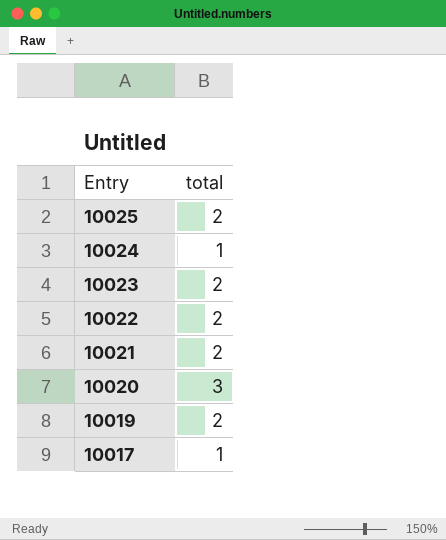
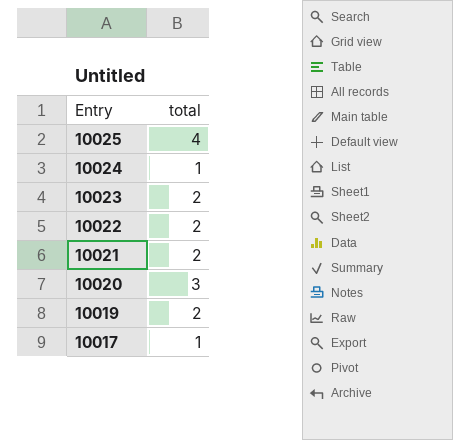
10025 | total: 2 -> 4

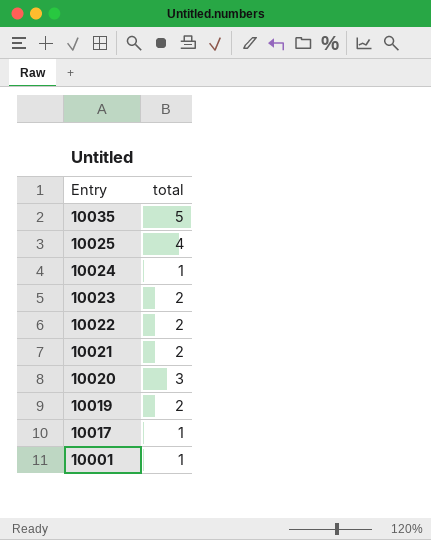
row 10035: none -> 5
row 10001: none -> 1

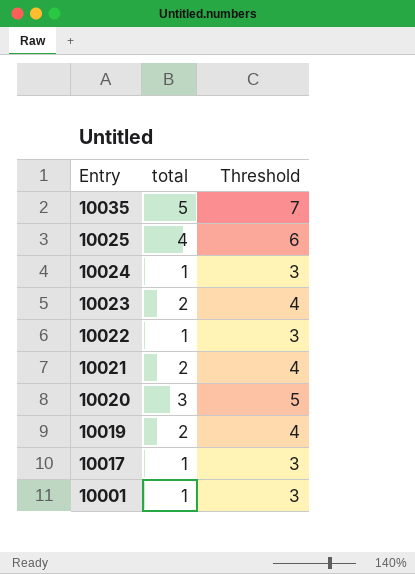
column Threshold | formula: none -> [total] + 2
10022 | total: 2 -> 1

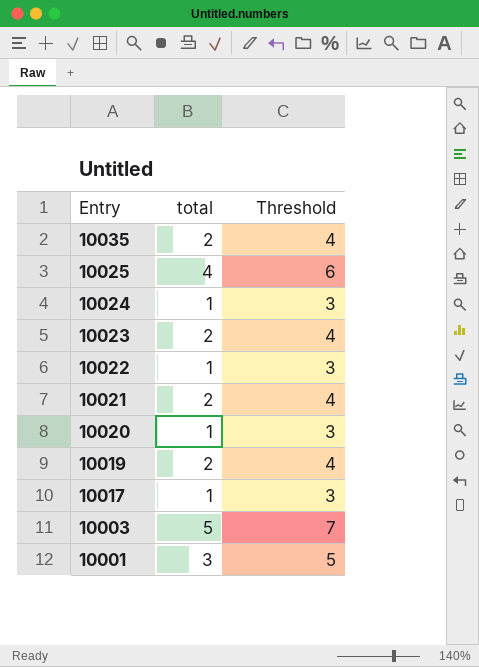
10035 | total: 5 -> 2
10035 | Threshold: 7 -> 4
10020 | total: 3 -> 1
10020 | Threshold: 5 -> 3
row 10003: none -> 5 | 7
10001 | total: 1 -> 3
10001 | Threshold: 3 -> 5

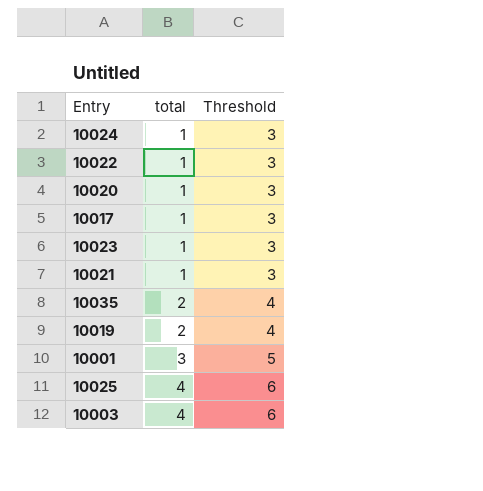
row order: Entry descending -> total ascending
10023 | total: 2 -> 1
10023 | Threshold: 4 -> 3
10021 | total: 2 -> 1
10021 | Threshold: 4 -> 3
10003 | total: 5 -> 4
10003 | Threshold: 7 -> 6

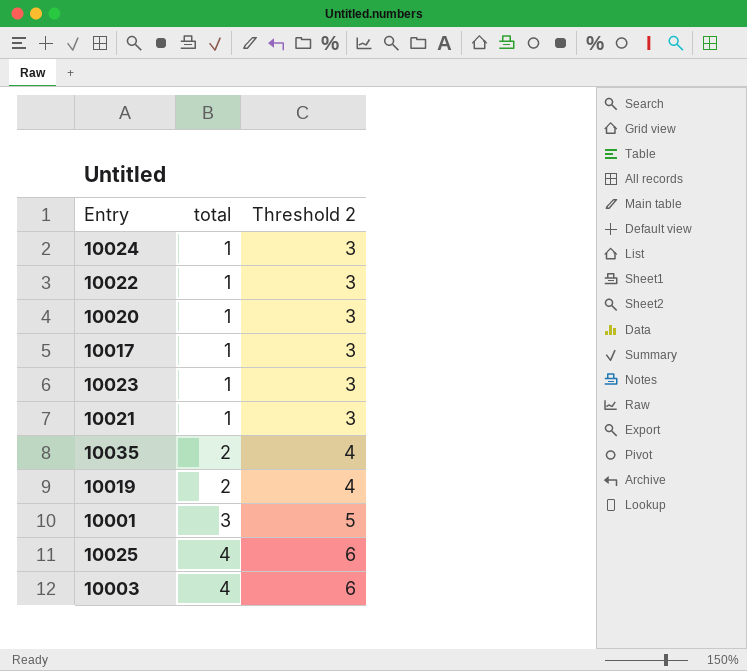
column name: Threshold -> Threshold 2

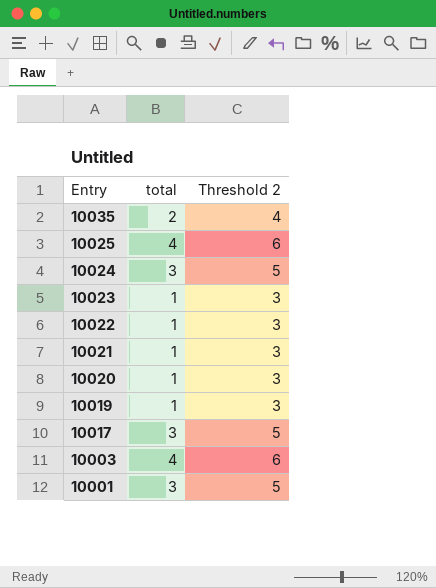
row order: total ascending -> Entry descending
10024 | total: 1 -> 3
10024 | Threshold 2: 3 -> 5
10019 | total: 2 -> 1
10019 | Threshold 2: 4 -> 3
10017 | total: 1 -> 3
10017 | Threshold 2: 3 -> 5

